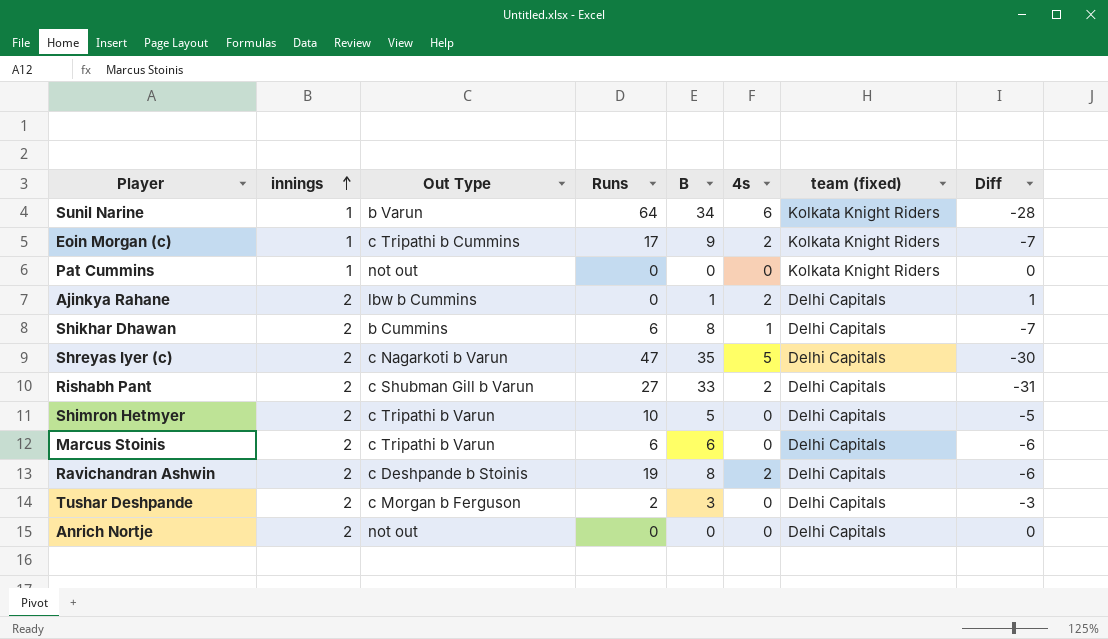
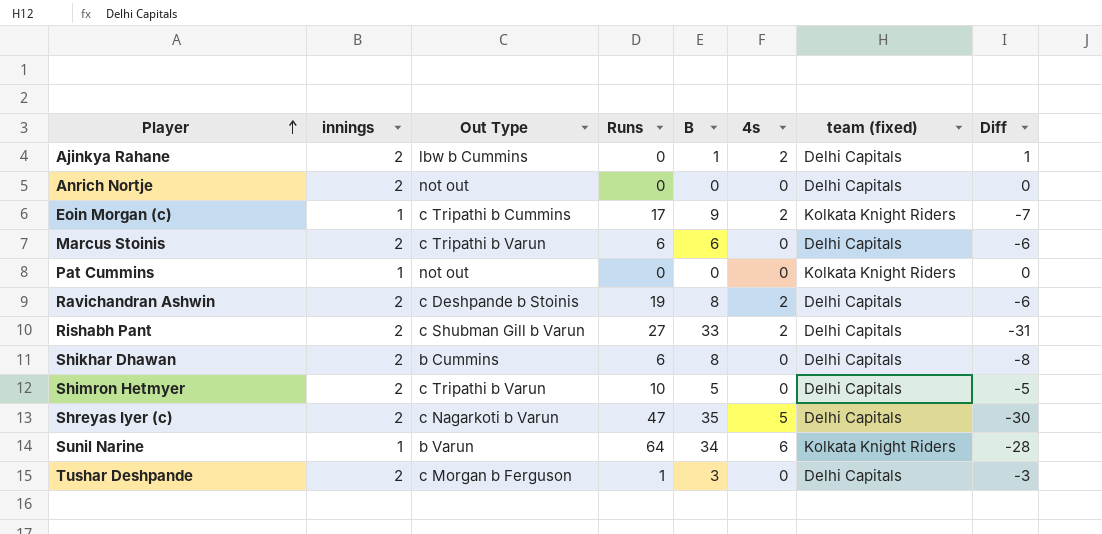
row order: innings ascending -> Player ascending
Shikhar Dhawan | 4s: 1 -> 0
Shikhar Dhawan | Diff: -7 -> -8
Tushar Deshpande | Runs: 2 -> 1

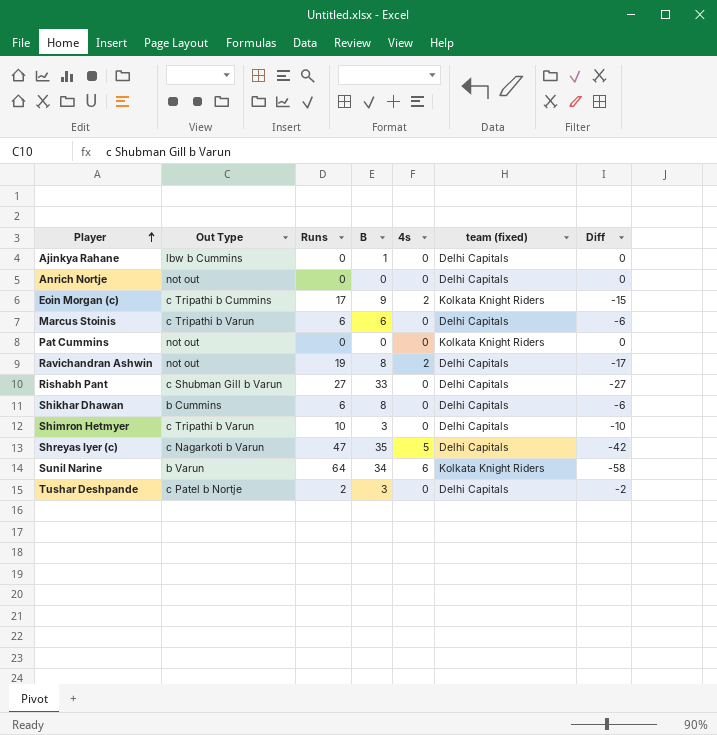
column innings | position: 2 -> none
column Diff | formula: [4s] - [B] -> [4s] - [Runs]
Ajinkya Rahane | 4s: 2 -> 0
Ravichandran Ashwin | Out Type: c Deshpande b Stoinis -> not out
Rishabh Pant | 4s: 2 -> 0
Shimron Hetmyer | B: 5 -> 3
Tushar Deshpande | Out Type: c Morgan b Ferguson -> c Patel b Nortje
Tushar Deshpande | Runs: 1 -> 2

